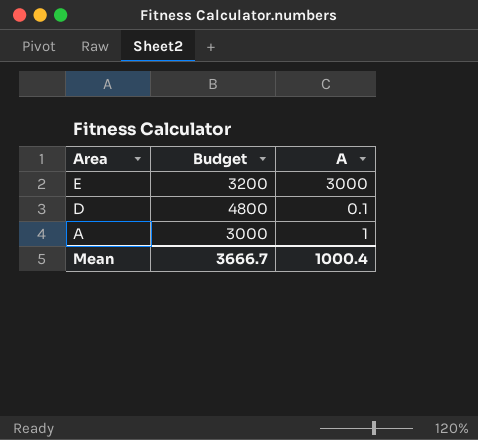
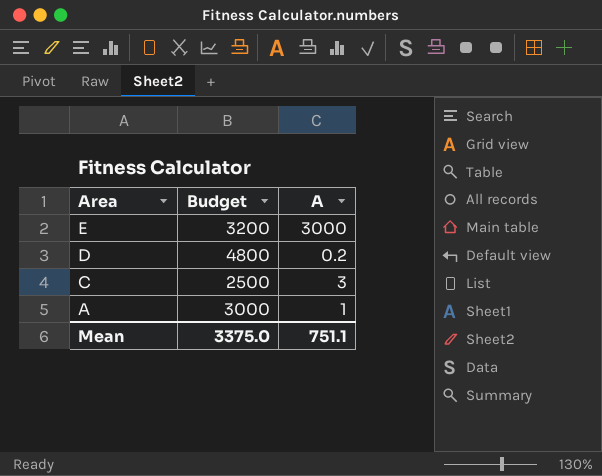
D | A: 0.1 -> 0.2
row C: none -> 2500 | 3
Mean | Budget: 3666.7 -> 3375.0
Mean | A: 1000.4 -> 751.1

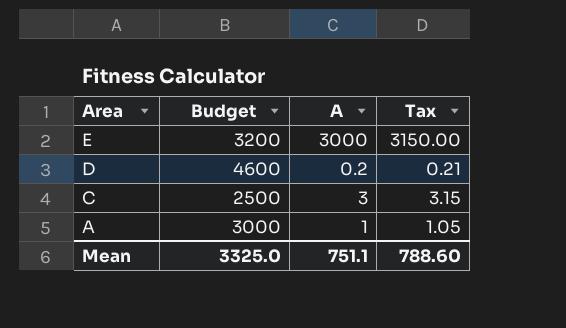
column Tax | formula: none -> [A] * 1.05
D | Budget: 4800 -> 4600
Mean | Budget: 3375.0 -> 3325.0

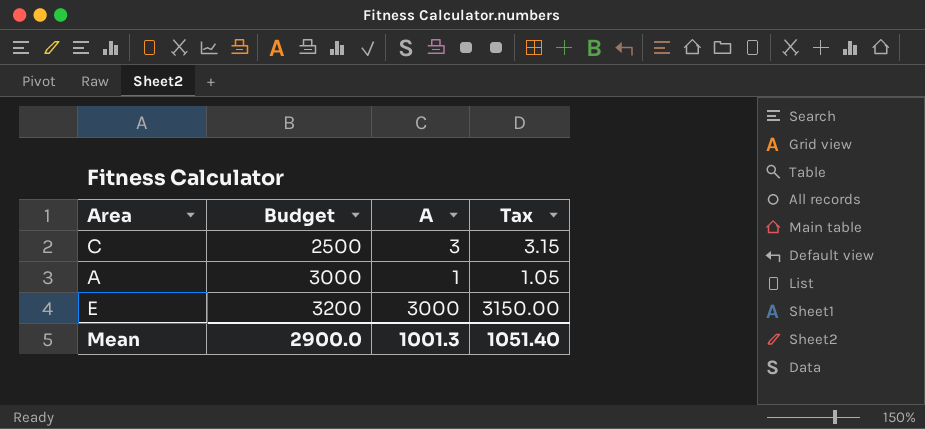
row order: Area descending -> Budget ascending
row D: 4600 | 0.2 | 0.21 -> none
Mean | Budget: 3325.0 -> 2900.0
Mean | A: 751.1 -> 1001.3
Mean | Tax: 788.60 -> 1051.40

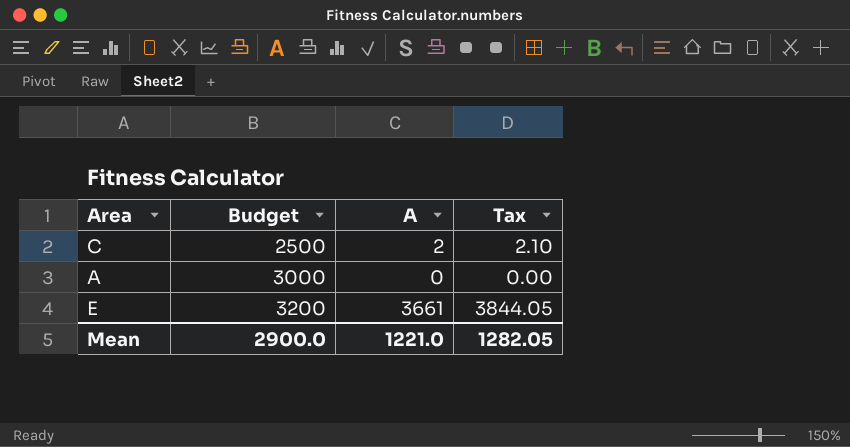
C | A: 3 -> 2
C | Tax: 3.15 -> 2.10
A | A: 1 -> 0
A | Tax: 1.05 -> 0.00
E | A: 3000 -> 3661
E | Tax: 3150.00 -> 3844.05
Mean | A: 1001.3 -> 1221.0
Mean | Tax: 1051.40 -> 1282.05

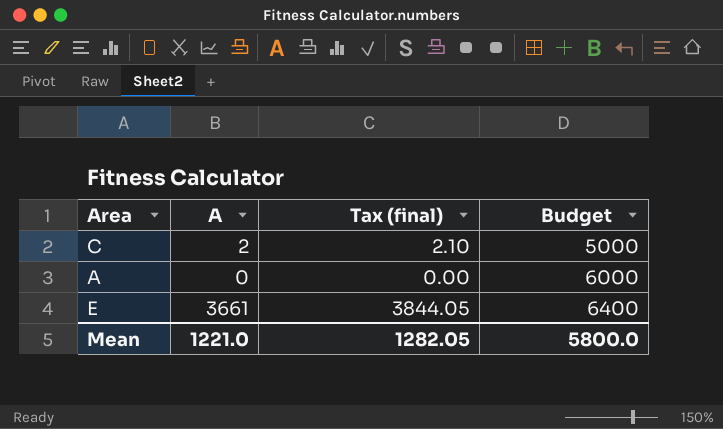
column name: Tax -> Tax (final)
column Budget | position: 2 -> 4
C | Budget: 2500 -> 5000
A | Budget: 3000 -> 6000
E | Budget: 3200 -> 6400
Mean | Budget: 2900.0 -> 5800.0

